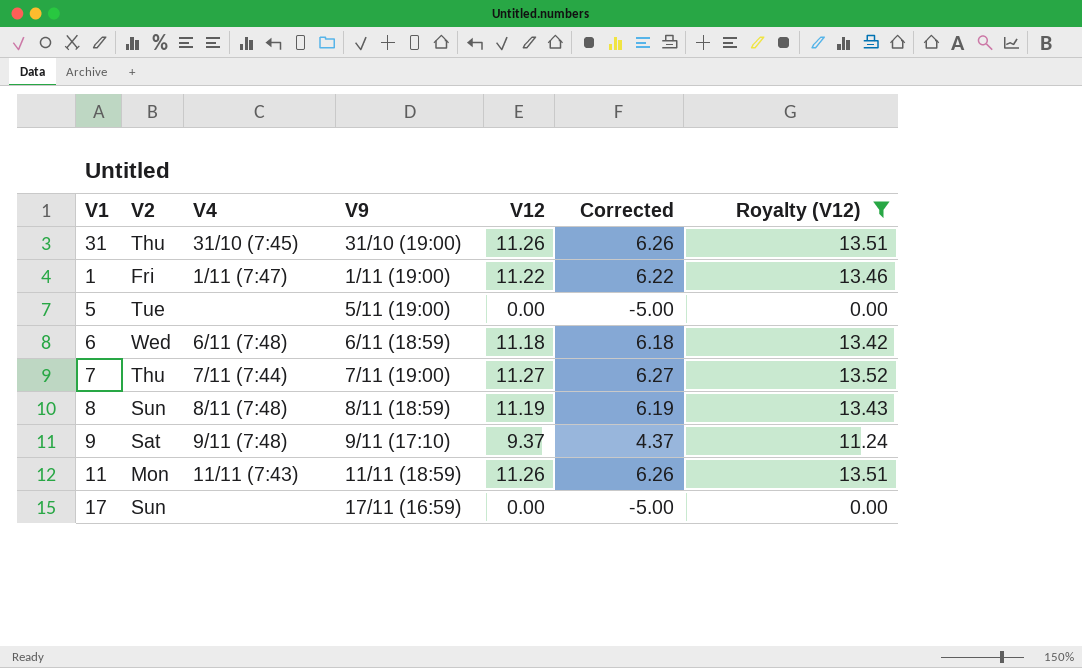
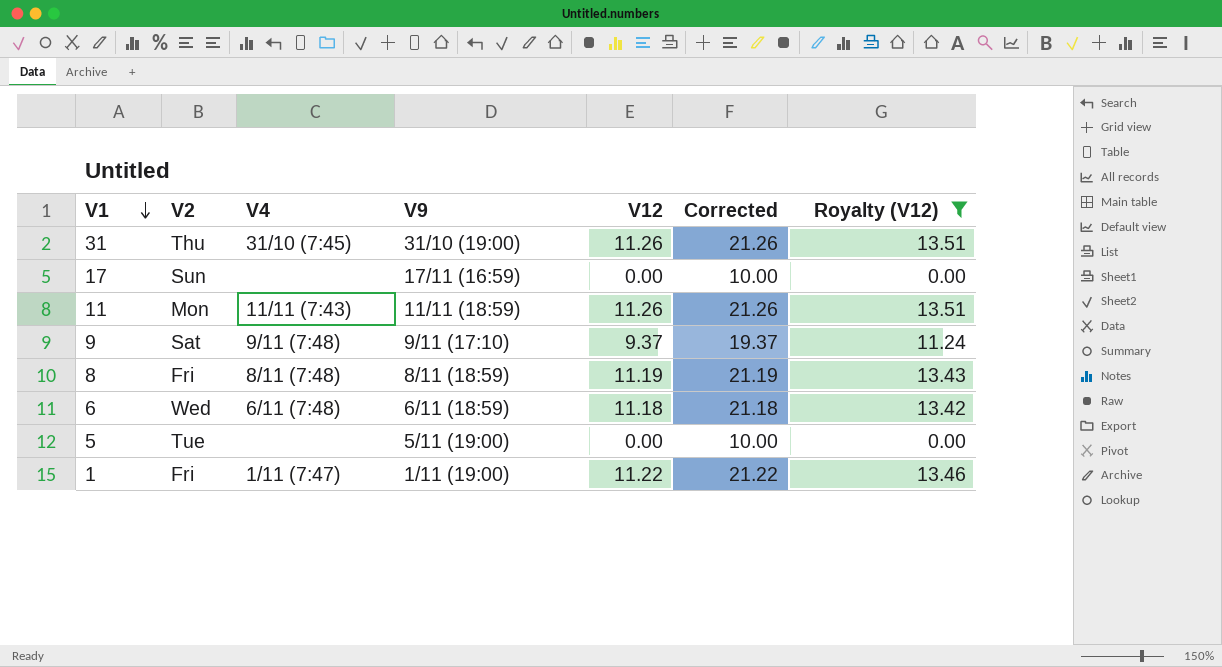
row order: none -> V1 descending
column Corrected | formula: [V12] - 5 -> [V12] + 10
row 7: Thu | 7/11 (7:44) | 7/11 (19:00) | 11.27 | 6.27 | 13.52 -> none
8 | V2: Sun -> Fri

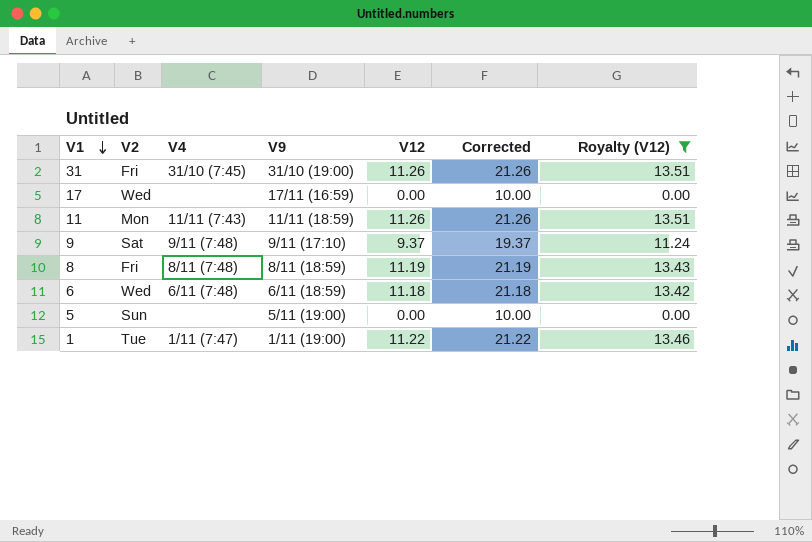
31 | V2: Thu -> Fri
17 | V2: Sun -> Wed
5 | V2: Tue -> Sun
1 | V2: Fri -> Tue

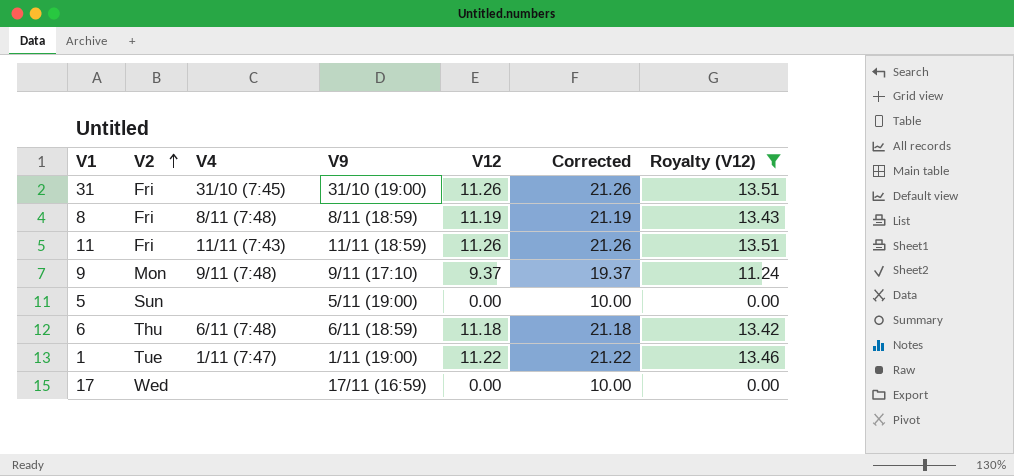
row order: V1 descending -> V2 ascending
11 | V2: Mon -> Fri
9 | V2: Sat -> Mon
6 | V2: Wed -> Thu

